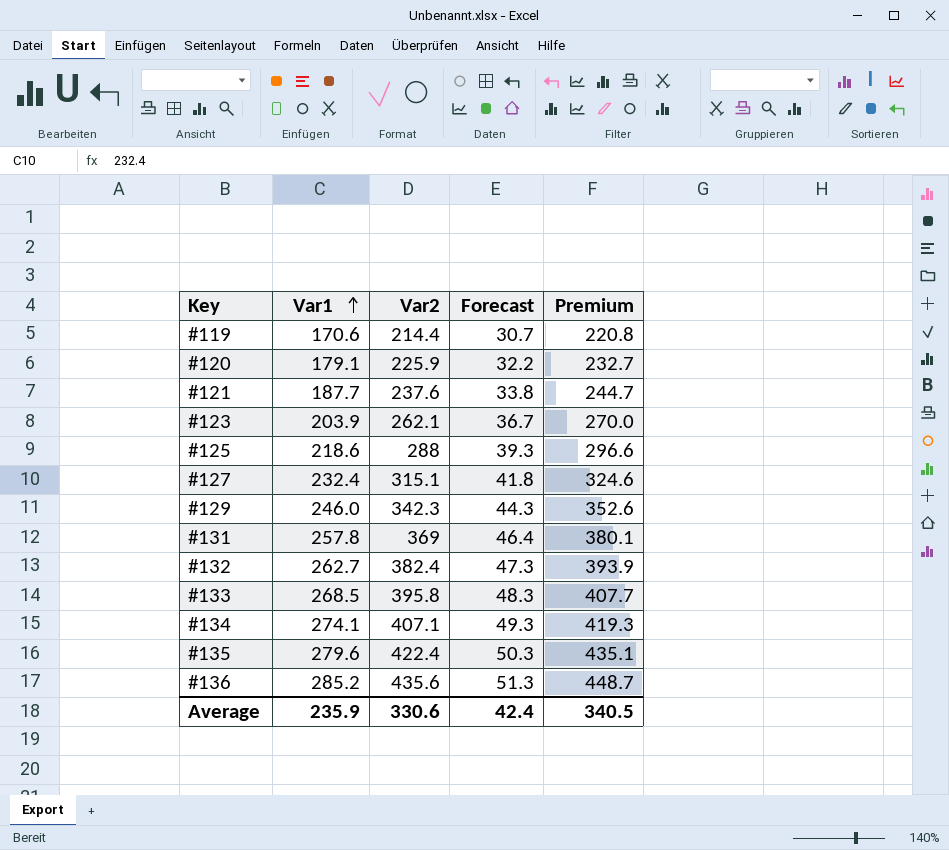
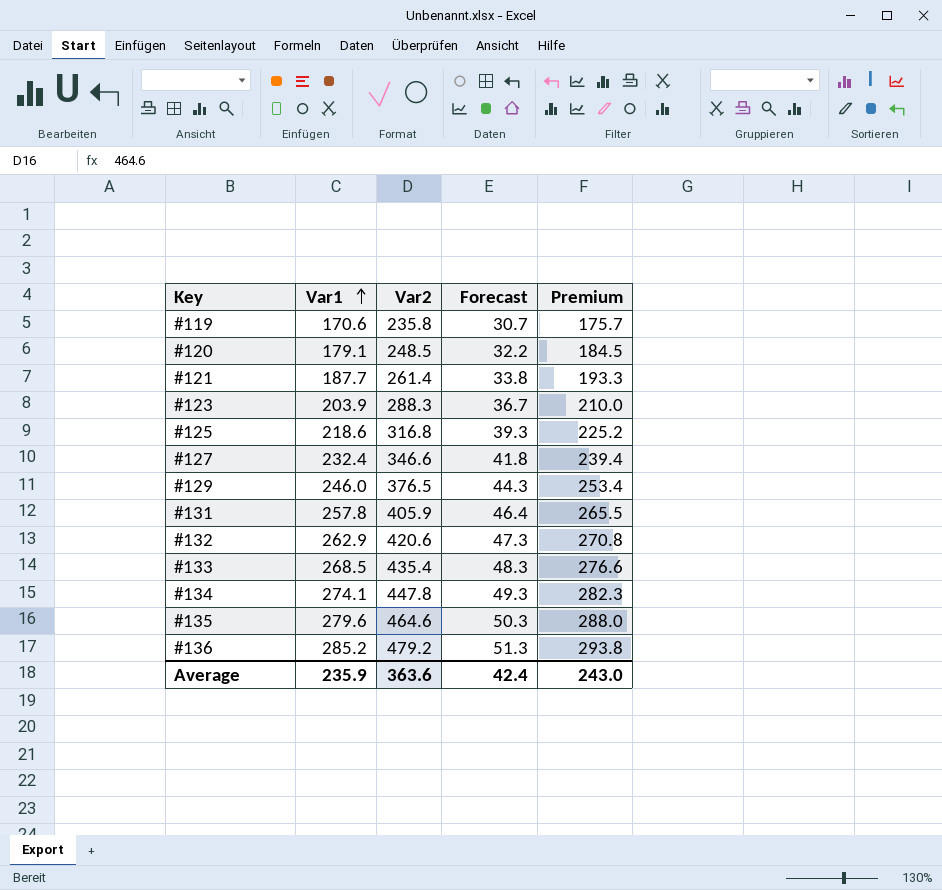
column Premium | formula: [Var2] * 1.03 -> [Var1] * 1.03
#119 | Var2: 214.4 -> 235.8
#120 | Var2: 225.9 -> 248.5
#121 | Var2: 237.6 -> 261.4
#123 | Var2: 262.1 -> 288.3
#125 | Var2: 288 -> 316.8
#127 | Var2: 315.1 -> 346.6
#129 | Var2: 342.3 -> 376.5
#131 | Var2: 369 -> 405.9
#132 | Var1: 262.7 -> 262.9
#132 | Var2: 382.4 -> 420.6
#133 | Var2: 395.8 -> 435.4
#134 | Var2: 407.1 -> 447.8
#135 | Var2: 422.4 -> 464.6
#136 | Var2: 435.6 -> 479.2
Average | Var2: 330.6 -> 363.6
Average | Premium: 340.5 -> 243.0

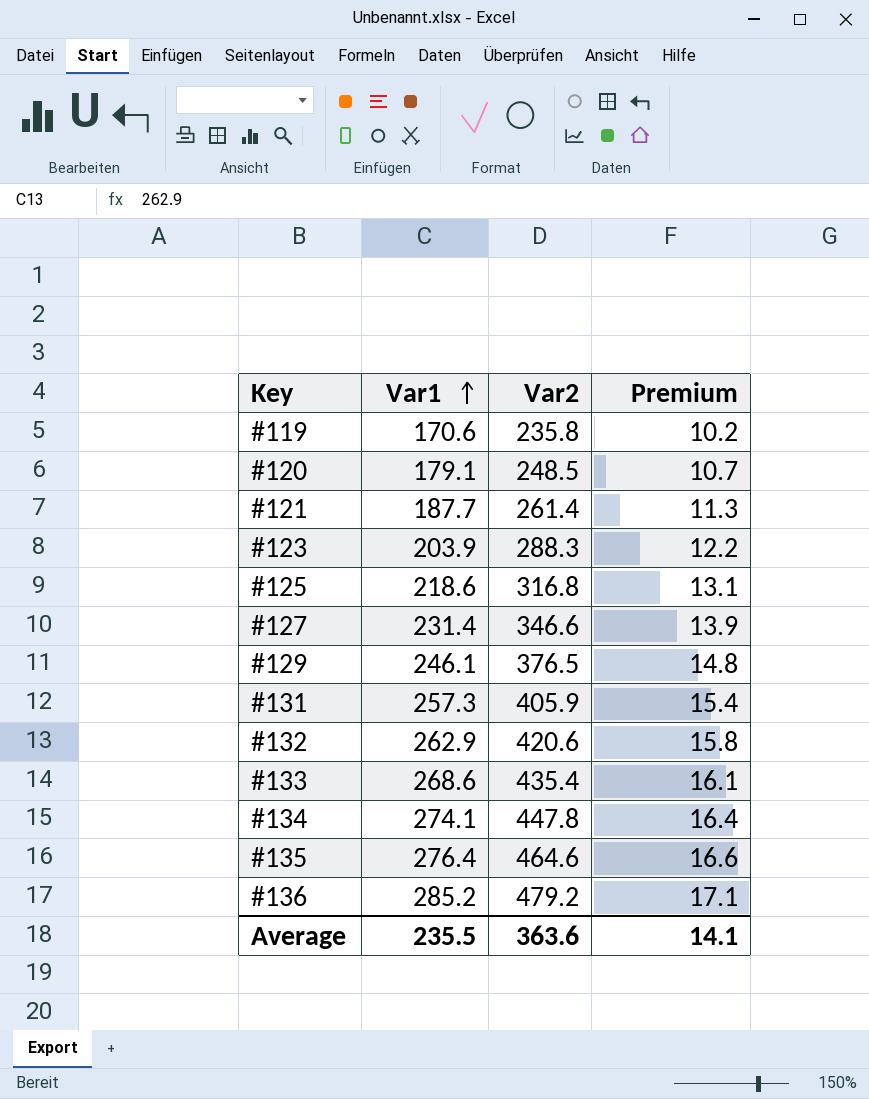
column Forecast | formula: [Var1] * 0.18 -> none
column Premium | formula: [Var1] * 1.03 -> [Var1] * 0.06
#127 | Var1: 232.4 -> 231.4
#129 | Var1: 246.0 -> 246.1
#131 | Var1: 257.8 -> 257.3
#133 | Var1: 268.5 -> 268.6
#135 | Var1: 279.6 -> 276.4
Average | Var1: 235.9 -> 235.5
Average | Premium: 243.0 -> 14.1

